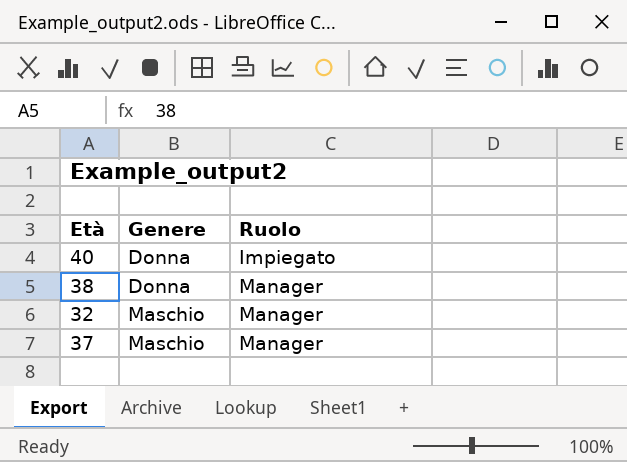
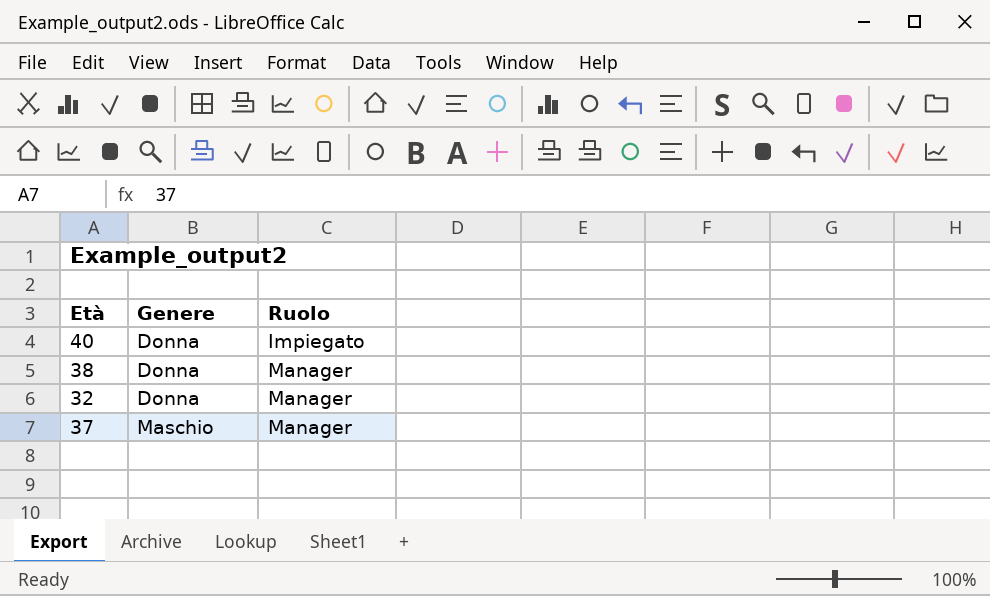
32 | Genere: Maschio -> Donna

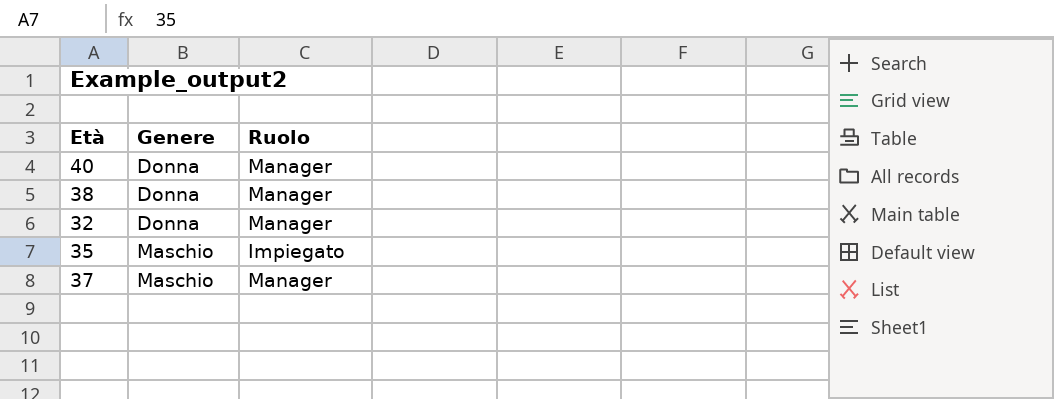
40 | Ruolo: Impiegato -> Manager
row 35: none -> Maschio | Impiegato

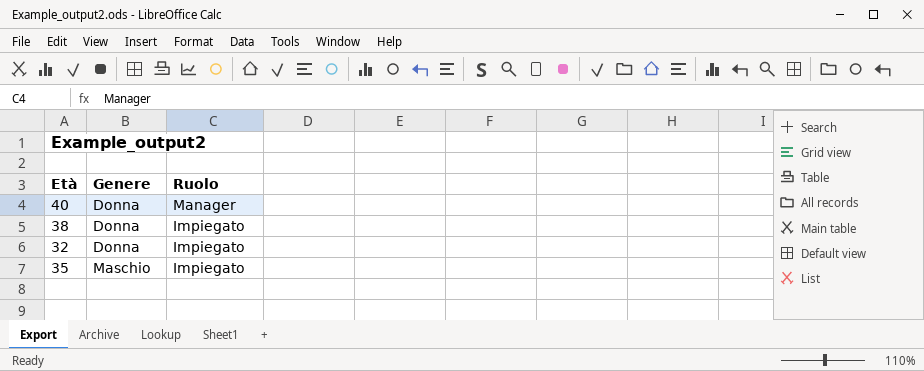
row 37: Maschio | Manager -> none
38 | Ruolo: Manager -> Impiegato
32 | Ruolo: Manager -> Impiegato

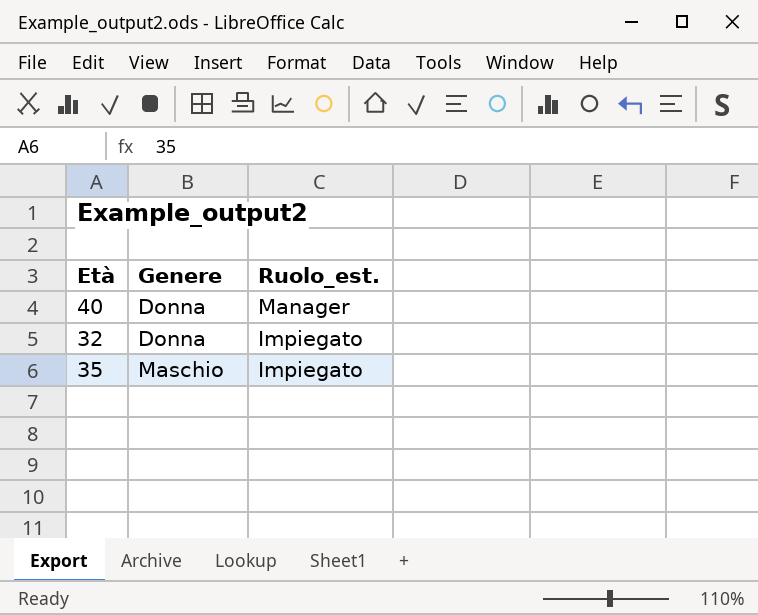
column name: Ruolo -> Ruolo_est.
row 38: Donna | Impiegato -> none

